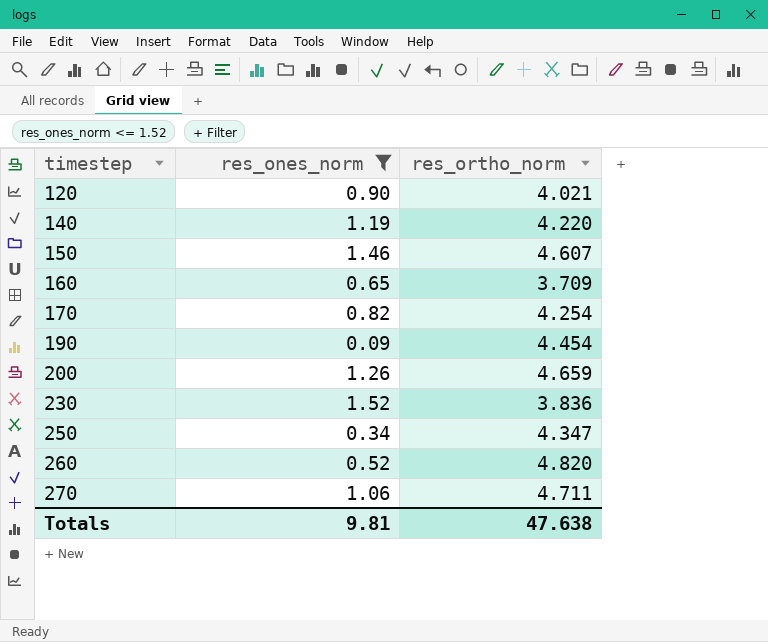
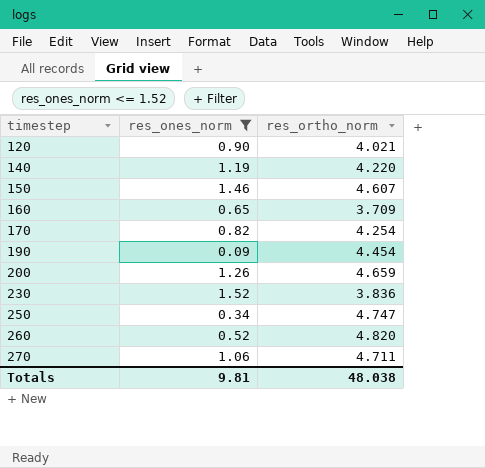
250 | res_ortho_norm: 4.347 -> 4.747
Totals | res_ortho_norm: 47.638 -> 48.038

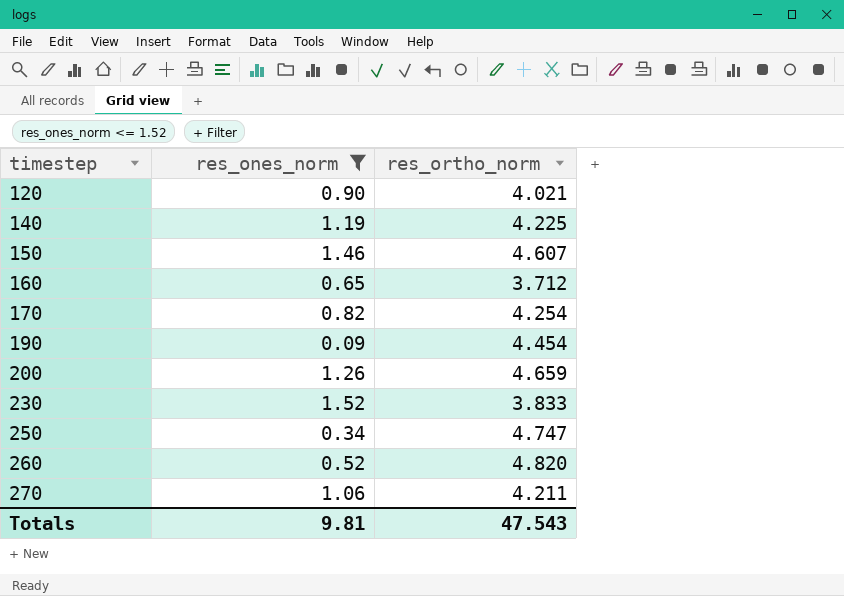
140 | res_ortho_norm: 4.220 -> 4.225
160 | res_ortho_norm: 3.709 -> 3.712
230 | res_ortho_norm: 3.836 -> 3.833
270 | res_ortho_norm: 4.711 -> 4.211
Totals | res_ortho_norm: 48.038 -> 47.543

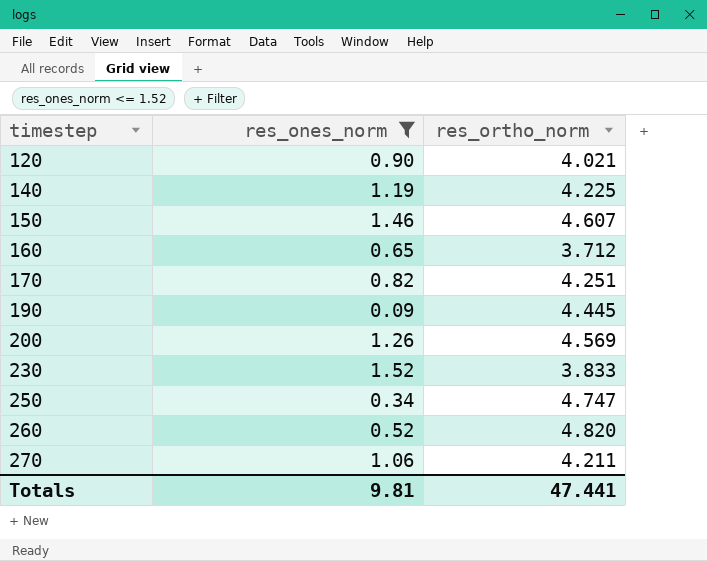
170 | res_ortho_norm: 4.254 -> 4.251
190 | res_ortho_norm: 4.454 -> 4.445
200 | res_ortho_norm: 4.659 -> 4.569
Totals | res_ortho_norm: 47.543 -> 47.441

